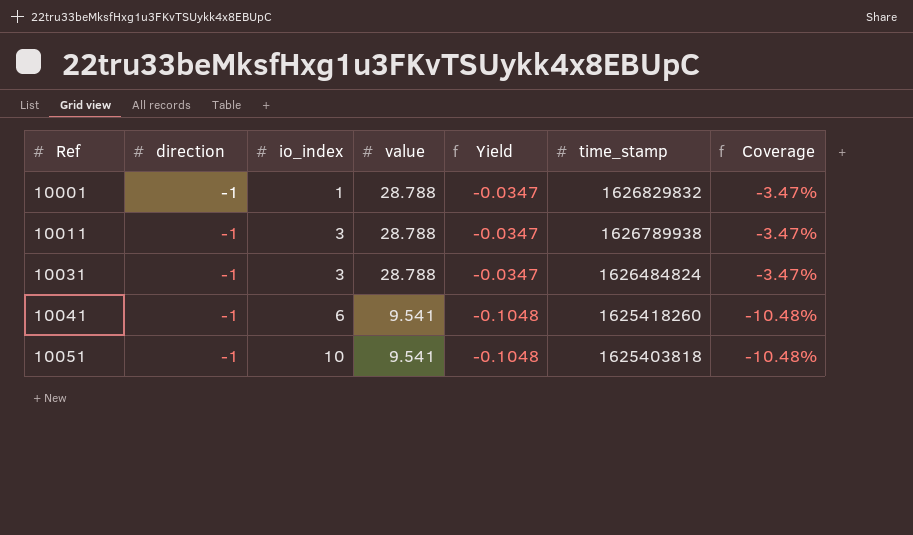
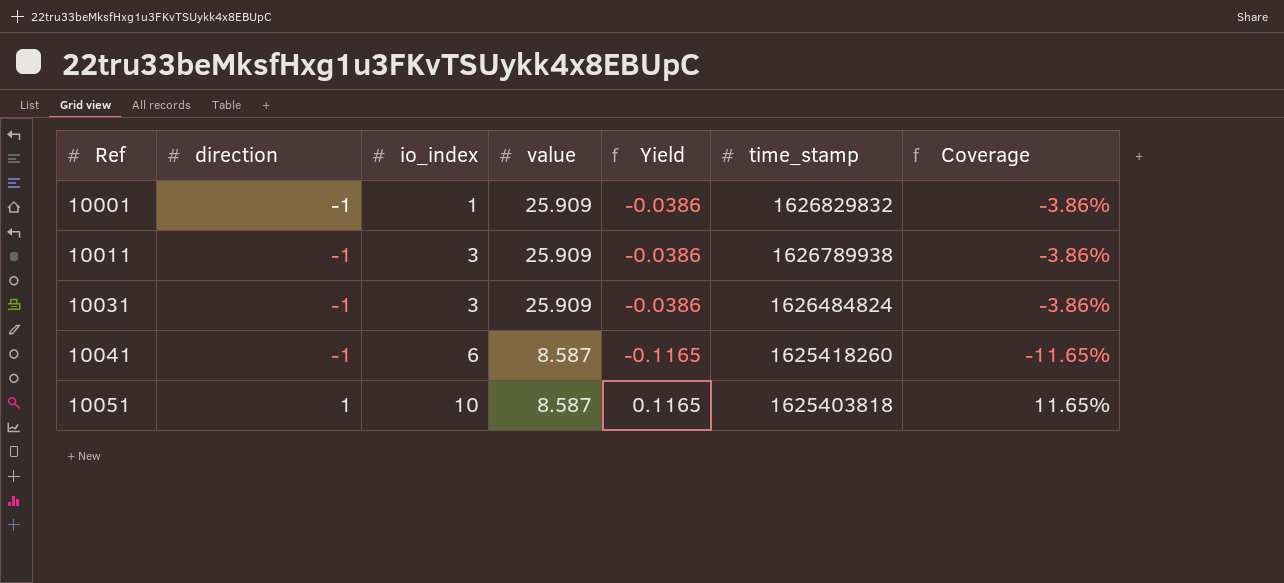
10001 | value: 28.788 -> 25.909
10001 | Yield: -0.0347 -> -0.0386
10001 | Coverage: -3.47% -> -3.86%
10011 | value: 28.788 -> 25.909
10011 | Yield: -0.0347 -> -0.0386
10011 | Coverage: -3.47% -> -3.86%
10031 | value: 28.788 -> 25.909
10031 | Yield: -0.0347 -> -0.0386
10031 | Coverage: -3.47% -> -3.86%
10041 | value: 9.541 -> 8.587
10041 | Yield: -0.1048 -> -0.1165
10041 | Coverage: -10.48% -> -11.65%
10051 | direction: -1 -> 1
10051 | value: 9.541 -> 8.587
10051 | Yield: -0.1048 -> 0.1165
10051 | Coverage: -10.48% -> 11.65%

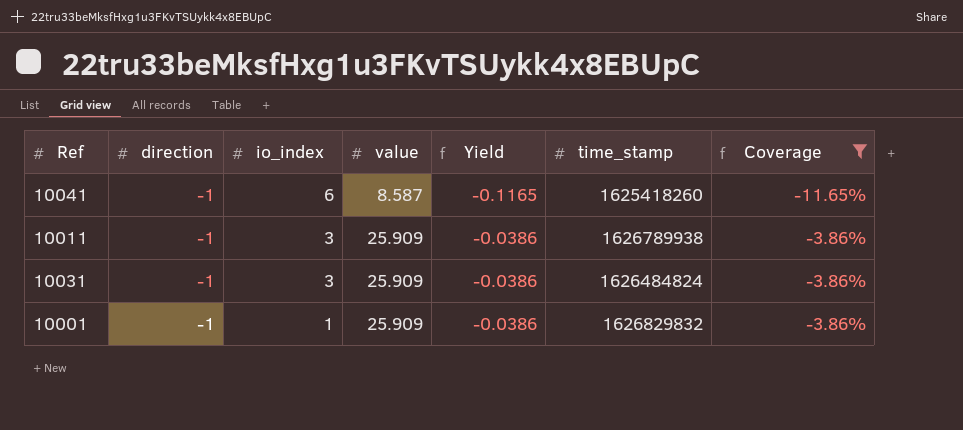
filter: none -> Coverage != 11.65%
row order: Ref ascending -> io_index descending

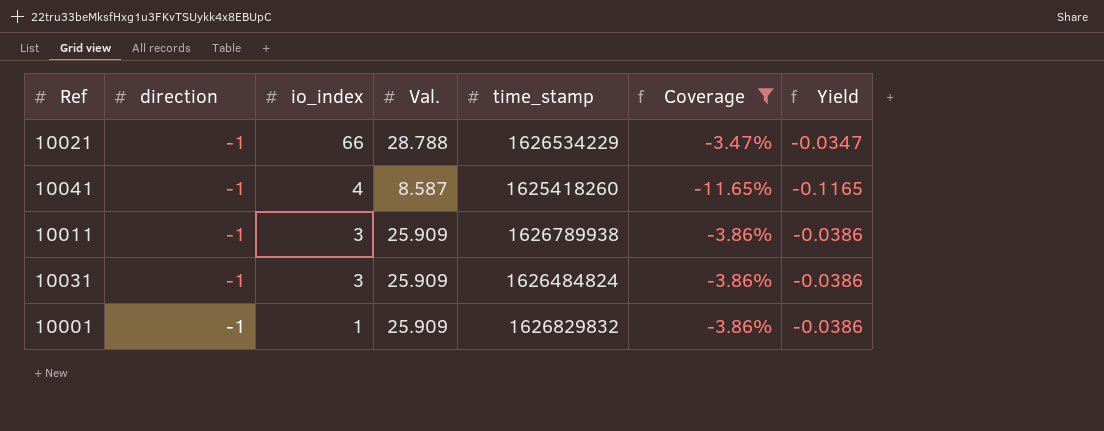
column name: value -> Val.
column Yield | position: 5 -> 7
row 10021: none -> -1 | 66 | 28.788 | 1626534229 | -3.47% | -0.0347
10041 | io_index: 6 -> 4

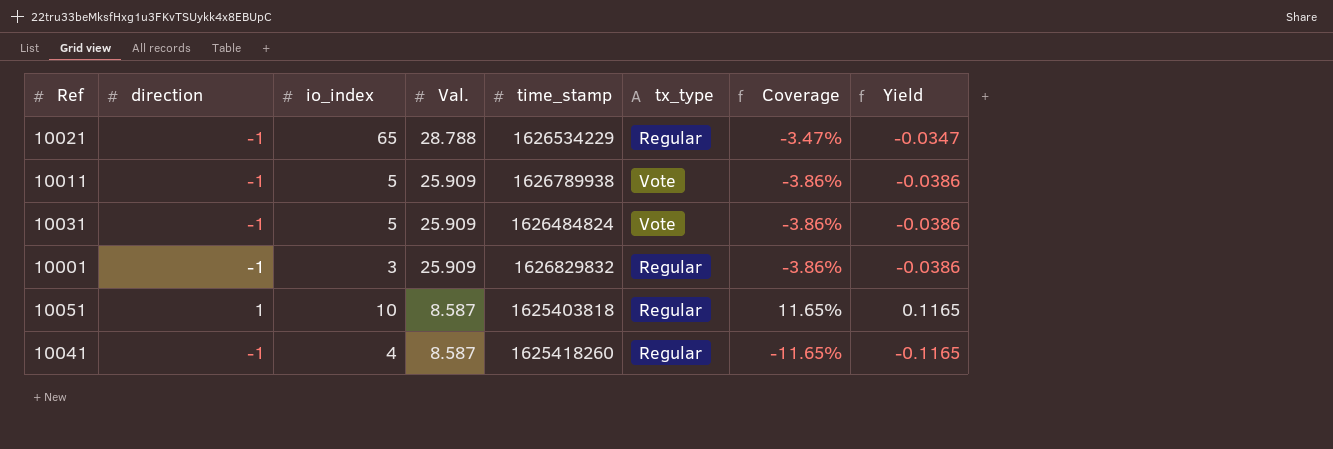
filter: Coverage != 11.65% -> none
row order: io_index descending -> Val. descending
column tx_type | position: none -> 6
10021 | io_index: 66 -> 65
10011 | io_index: 3 -> 5
10031 | io_index: 3 -> 5
10001 | io_index: 1 -> 3

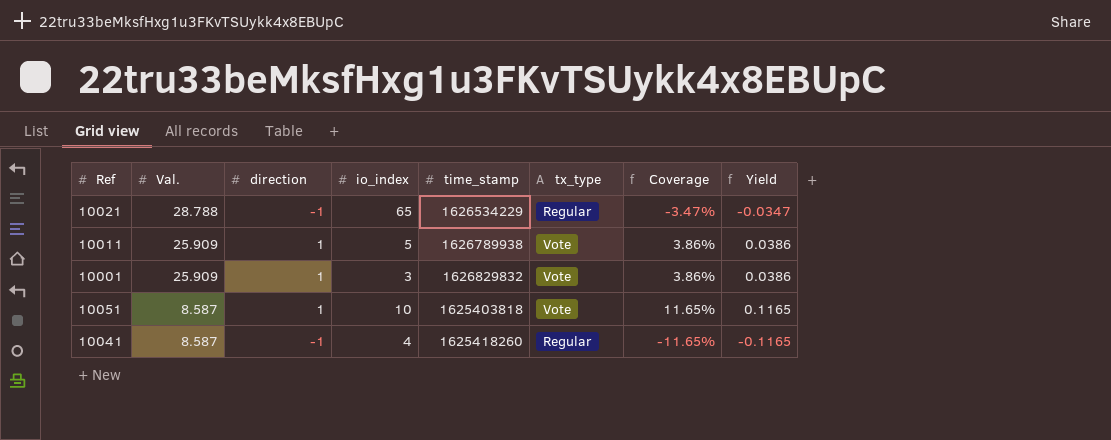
column Val. | position: 4 -> 2
row 10031: -1 | 5 | 25.909 | 1626484824 | Vote | -3.86% | -0.0386 -> none
10011 | direction: -1 -> 1
10011 | Coverage: -3.86% -> 3.86%
10011 | Yield: -0.0386 -> 0.0386
10001 | direction: -1 -> 1
10001 | tx_type: Regular -> Vote
10001 | Coverage: -3.86% -> 3.86%
10001 | Yield: -0.0386 -> 0.0386
10051 | tx_type: Regular -> Vote

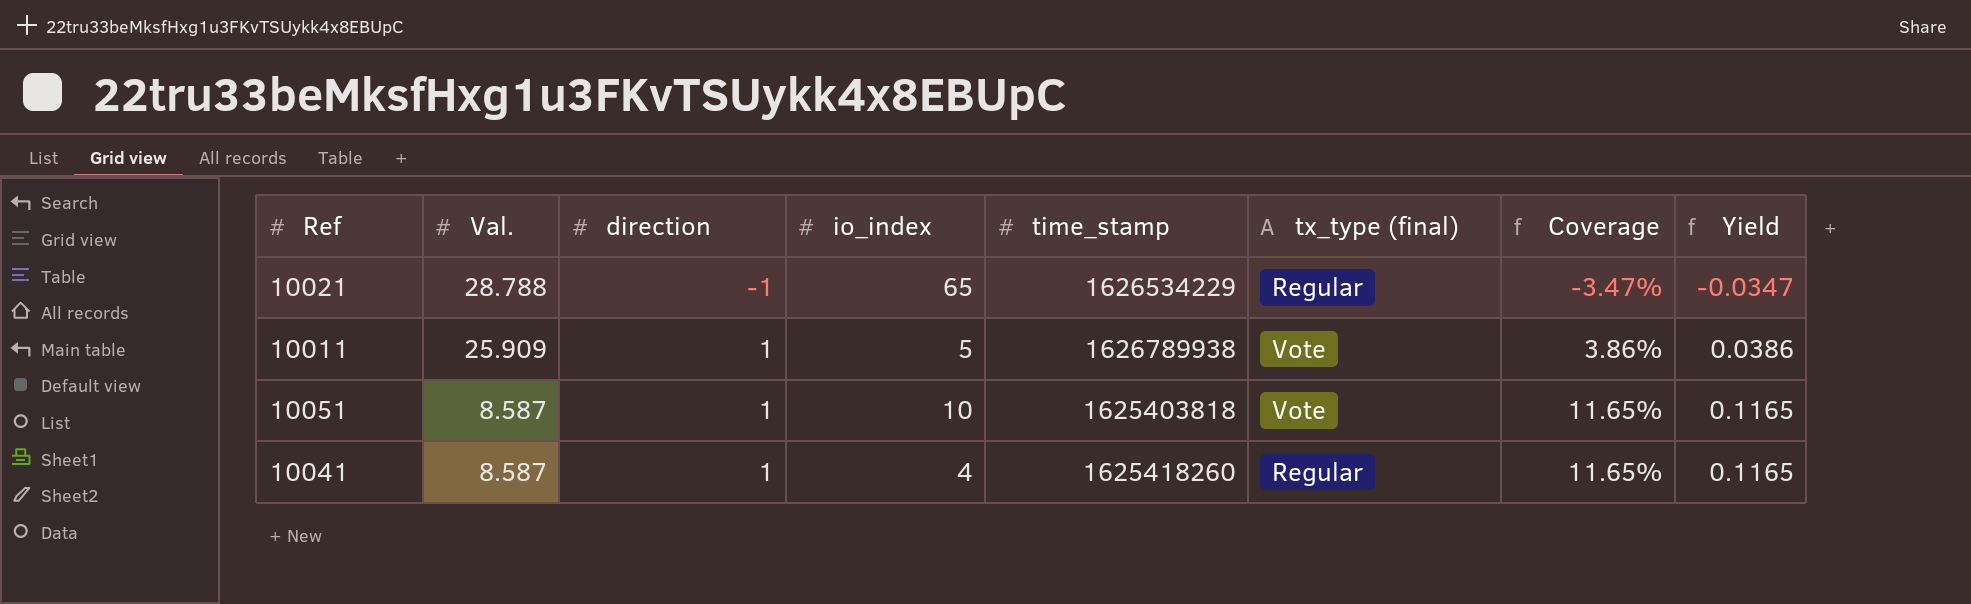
column name: tx_type -> tx_type (final)
row 10001: 25.909 | 1 | 3 | 1626829832 | Vote | 3.86% | 0.0386 -> none
10041 | direction: -1 -> 1
10041 | Coverage: -11.65% -> 11.65%
10041 | Yield: -0.1165 -> 0.1165

